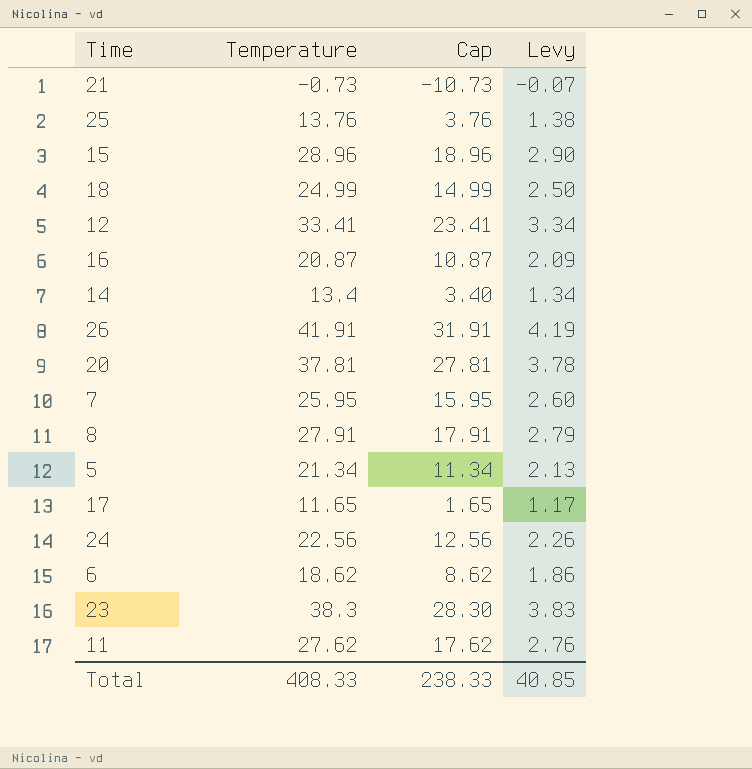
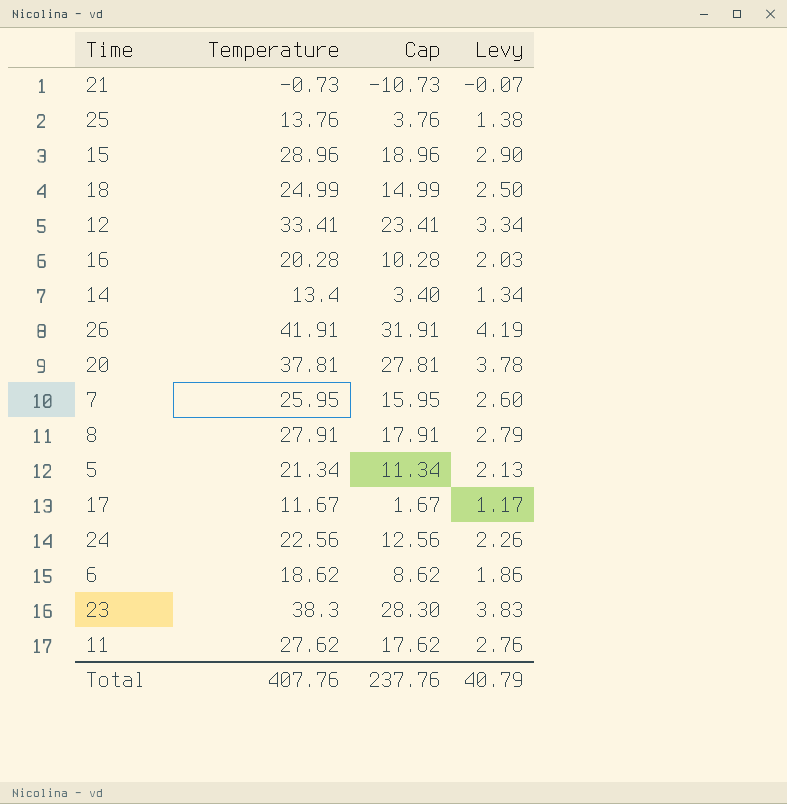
16 | Temperature: 20.87 -> 20.28
16 | Cap: 10.87 -> 10.28
16 | Levy: 2.09 -> 2.03
17 | Temperature: 11.65 -> 11.67
17 | Cap: 1.65 -> 1.67
Total | Temperature: 408.33 -> 407.76
Total | Cap: 238.33 -> 237.76
Total | Levy: 40.85 -> 40.79

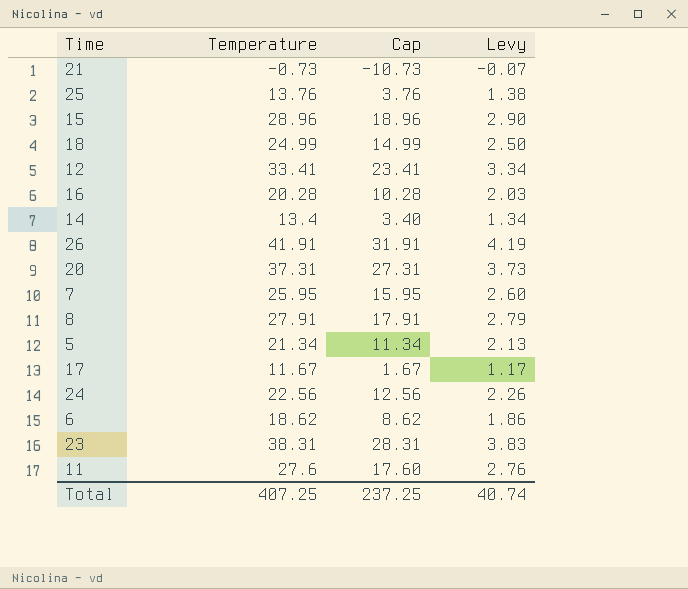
20 | Temperature: 37.81 -> 37.31
20 | Cap: 27.81 -> 27.31
20 | Levy: 3.78 -> 3.73
23 | Temperature: 38.3 -> 38.31
23 | Cap: 28.30 -> 28.31
11 | Temperature: 27.62 -> 27.6
11 | Cap: 17.62 -> 17.60
Total | Temperature: 407.76 -> 407.25
Total | Cap: 237.76 -> 237.25
Total | Levy: 40.79 -> 40.74

